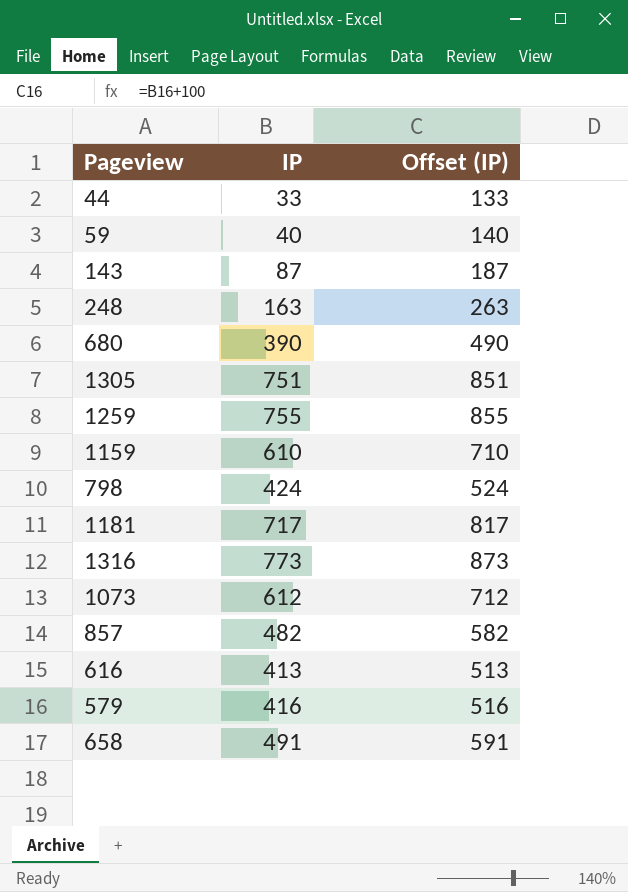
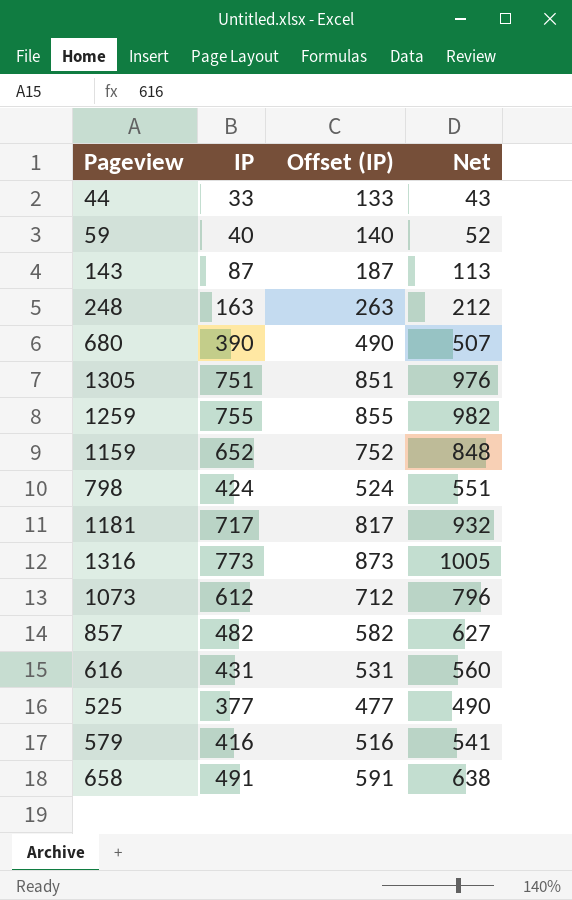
column Net | formula: none -> [IP] * 1.3
1159 | IP: 610 -> 652
1159 | Offset (IP): 710 -> 752
616 | IP: 413 -> 431
616 | Offset (IP): 513 -> 531
row 525: none -> 377 | 477 | 490

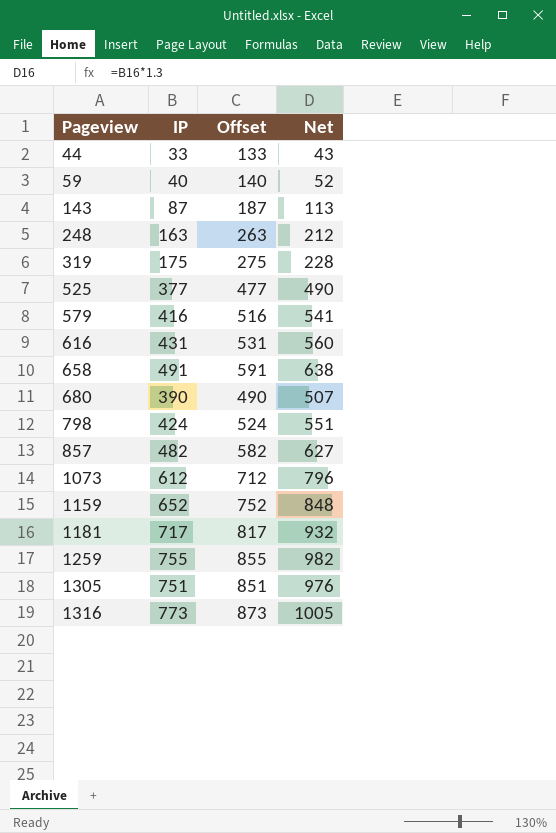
row order: none -> Pageview ascending
column name: Offset (IP) -> Offset
row 319: none -> 175 | 275 | 228

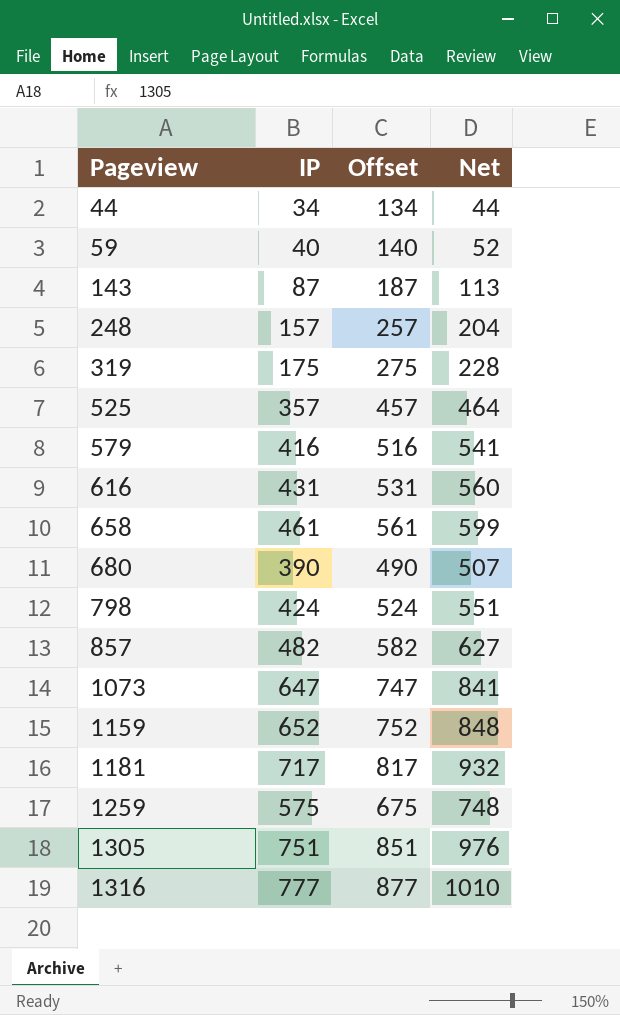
44 | IP: 33 -> 34
44 | Offset: 133 -> 134
44 | Net: 43 -> 44
248 | IP: 163 -> 157
248 | Offset: 263 -> 257
248 | Net: 212 -> 204
525 | IP: 377 -> 357
525 | Offset: 477 -> 457
525 | Net: 490 -> 464
658 | IP: 491 -> 461
658 | Offset: 591 -> 561
658 | Net: 638 -> 599
1073 | IP: 612 -> 647
1073 | Offset: 712 -> 747
1073 | Net: 796 -> 841
1259 | IP: 755 -> 575
1259 | Offset: 855 -> 675
1259 | Net: 982 -> 748
1316 | IP: 773 -> 777
1316 | Offset: 873 -> 877
1316 | Net: 1005 -> 1010

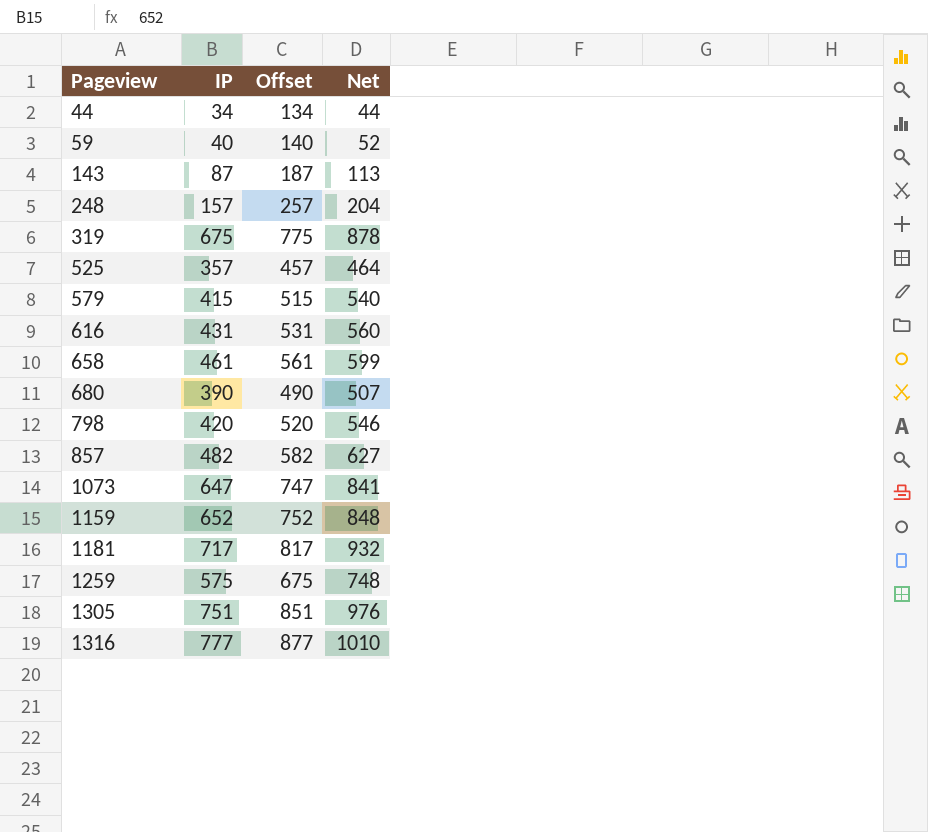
319 | IP: 175 -> 675
319 | Offset: 275 -> 775
319 | Net: 228 -> 878
579 | IP: 416 -> 415
579 | Offset: 516 -> 515
579 | Net: 541 -> 540
798 | IP: 424 -> 420
798 | Offset: 524 -> 520
798 | Net: 551 -> 546

